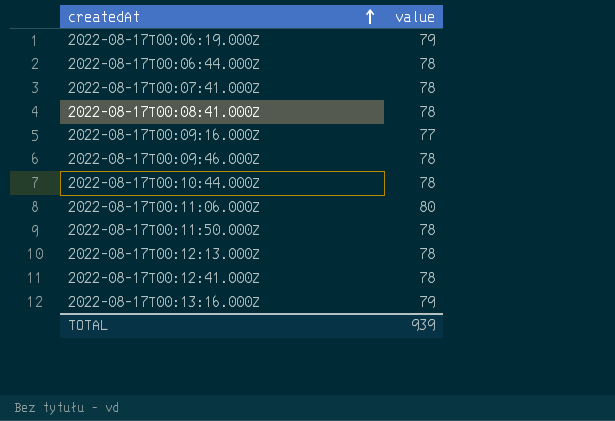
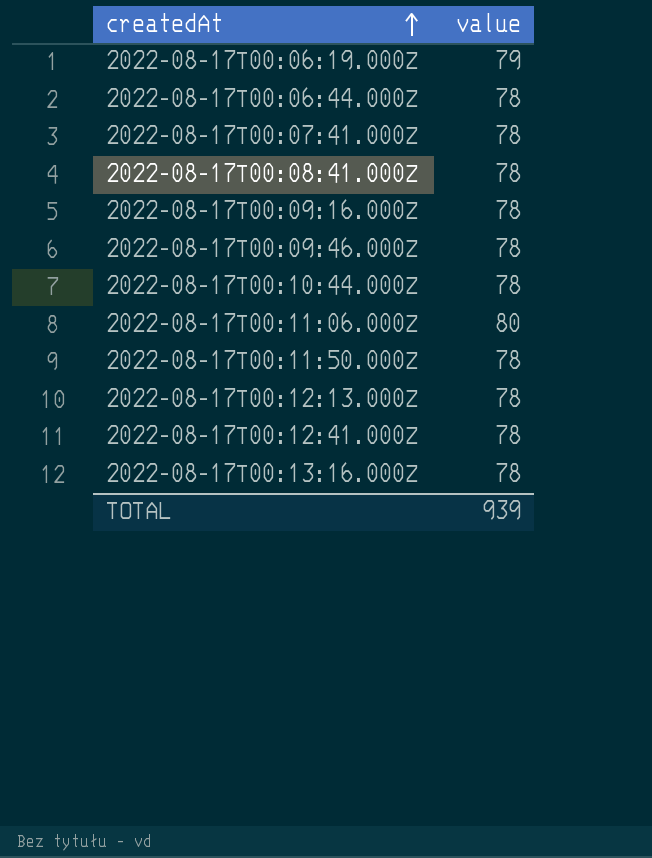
2022-08-17T00:09:16.000Z | value: 77 -> 78
2022-08-17T00:13:16.000Z | value: 79 -> 78

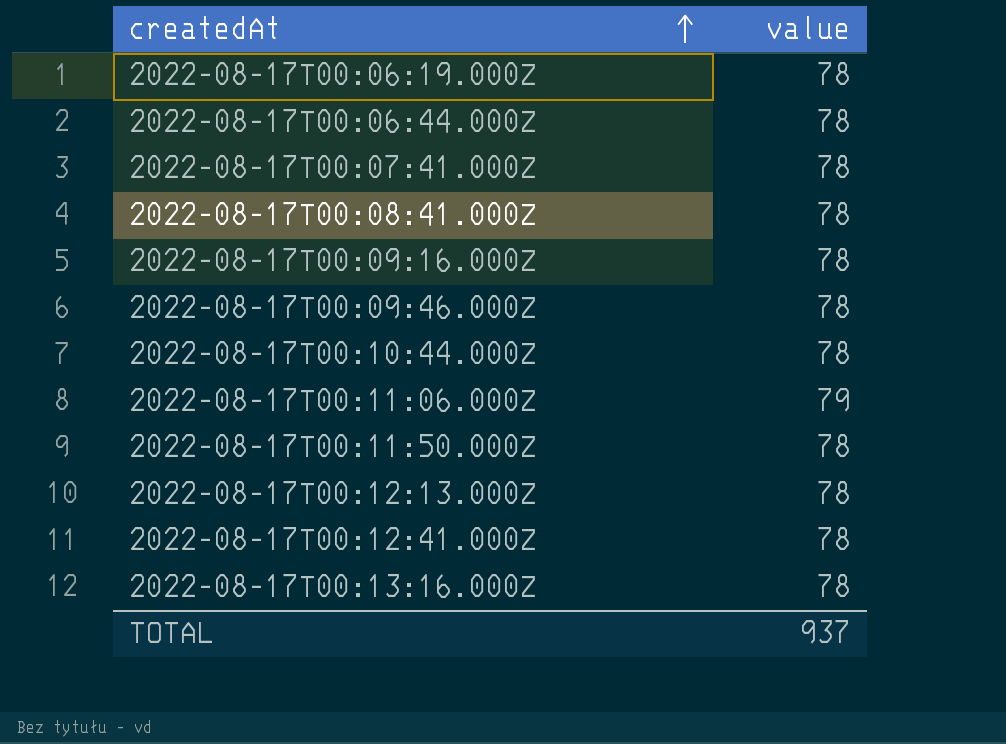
2022-08-17T00:06:19.000Z | value: 79 -> 78
2022-08-17T00:11:06.000Z | value: 80 -> 79
TOTAL | value: 939 -> 937

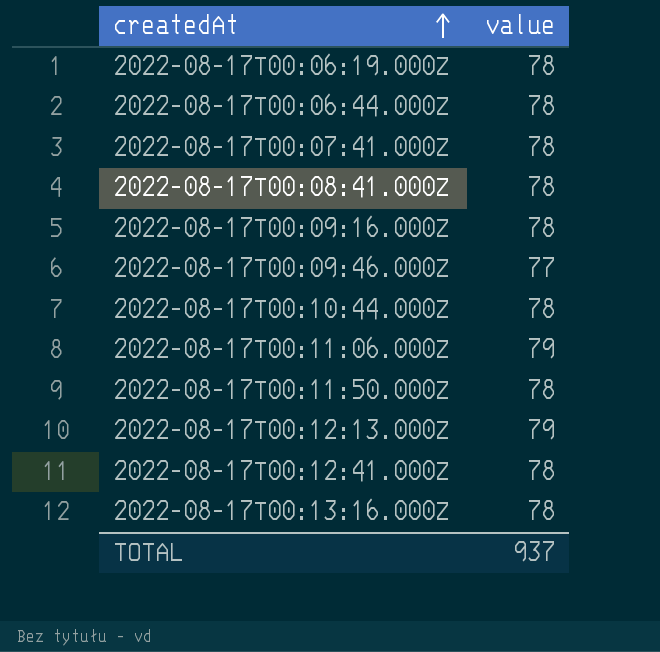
2022-08-17T00:09:46.000Z | value: 78 -> 77
2022-08-17T00:12:13.000Z | value: 78 -> 79

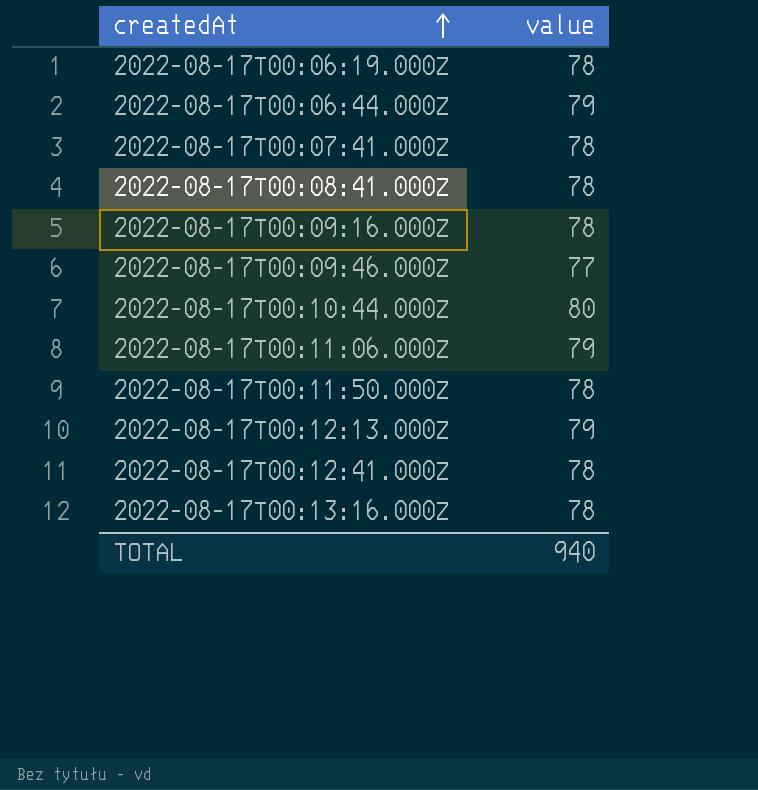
2022-08-17T00:06:44.000Z | value: 78 -> 79
2022-08-17T00:10:44.000Z | value: 78 -> 80
TOTAL | value: 937 -> 940

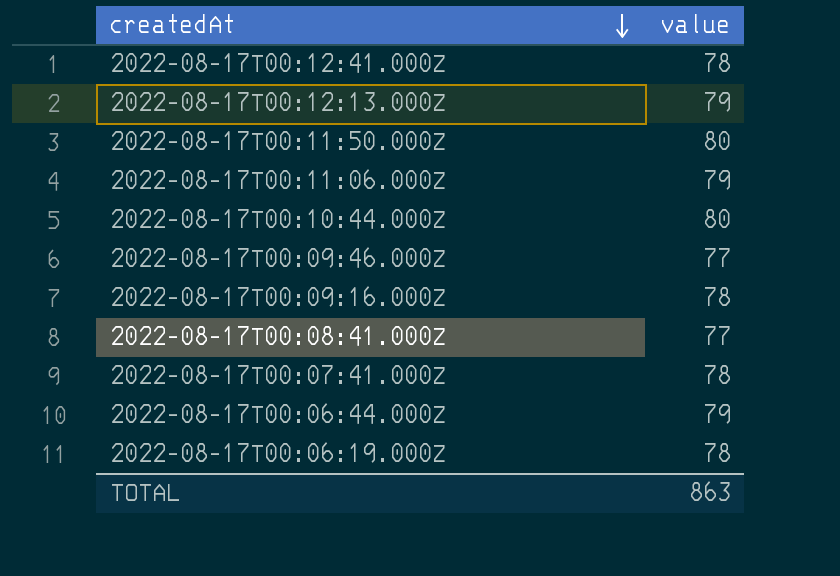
row order: createdAt ascending -> createdAt descending
row 2022-08-17T00:13:16.000Z: 78 -> none
2022-08-17T00:11:50.000Z | value: 78 -> 80
2022-08-17T00:08:41.000Z | value: 78 -> 77
TOTAL | value: 940 -> 863

